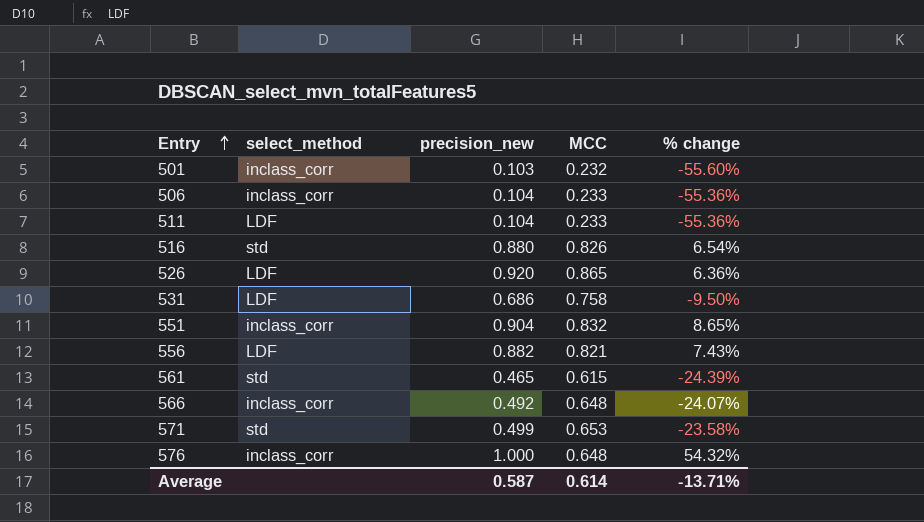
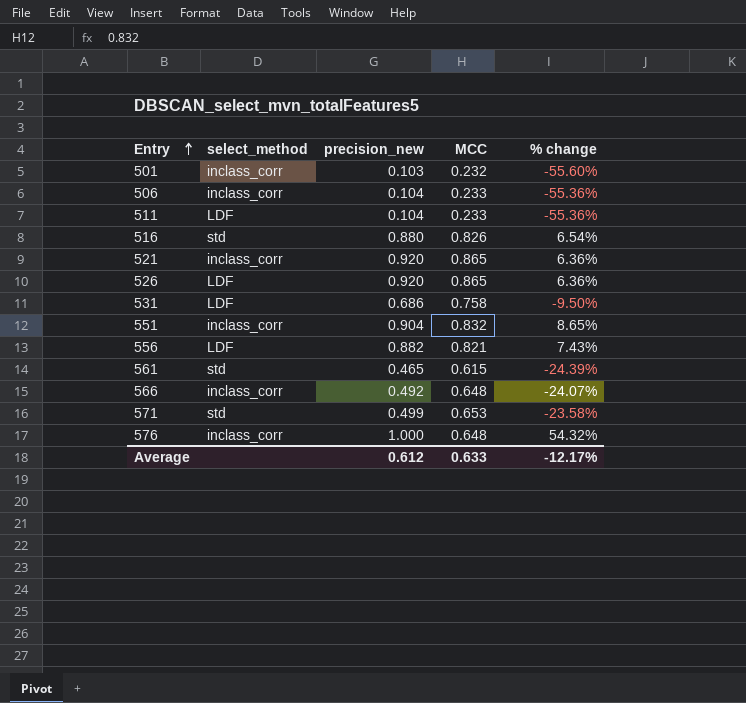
row 521: none -> inclass_corr | 0.920 | 0.865 | 6.36%
Average | precision_new: 0.587 -> 0.612
Average | MCC: 0.614 -> 0.633
Average | % change: -13.71% -> -12.17%

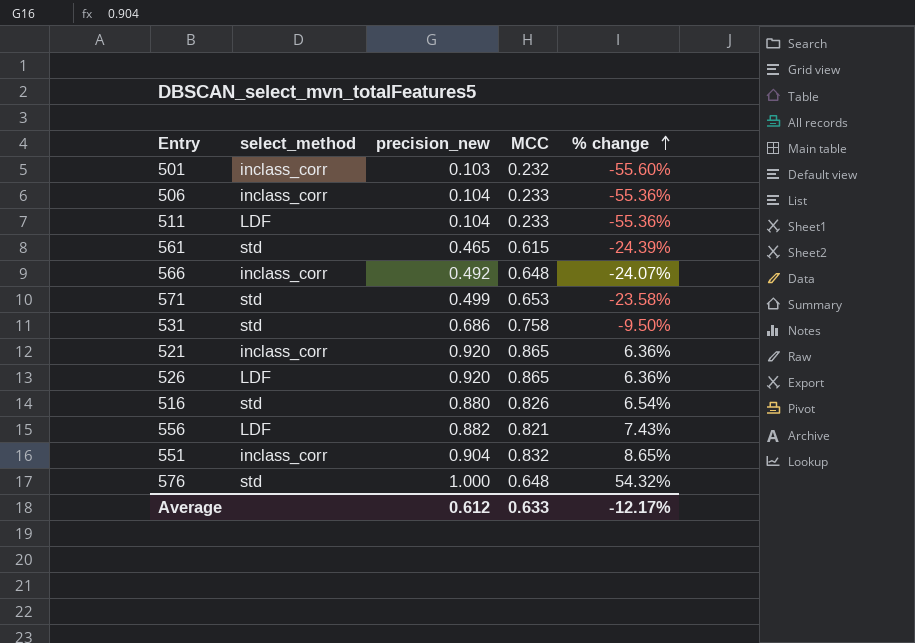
row order: Entry ascending -> % change ascending
531 | select_method: LDF -> std
576 | select_method: inclass_corr -> std

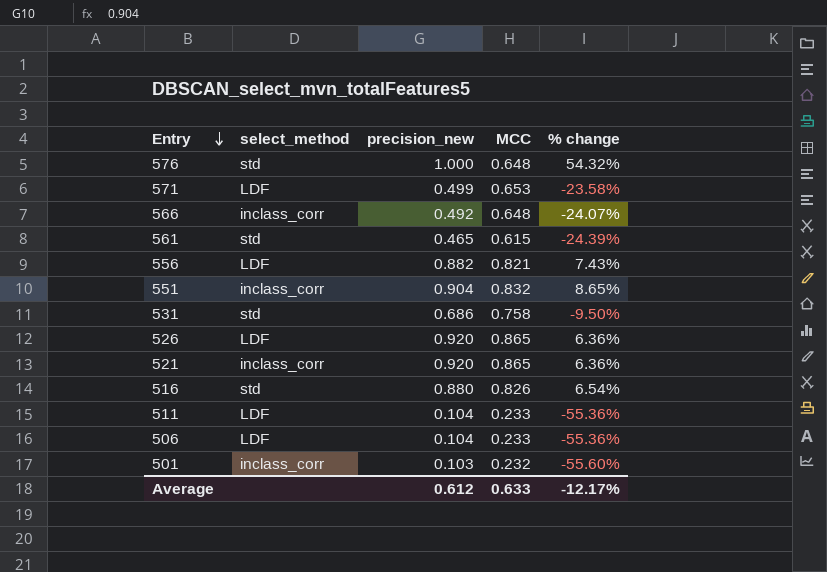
row order: % change ascending -> Entry descending
571 | select_method: std -> LDF
506 | select_method: inclass_corr -> LDF

